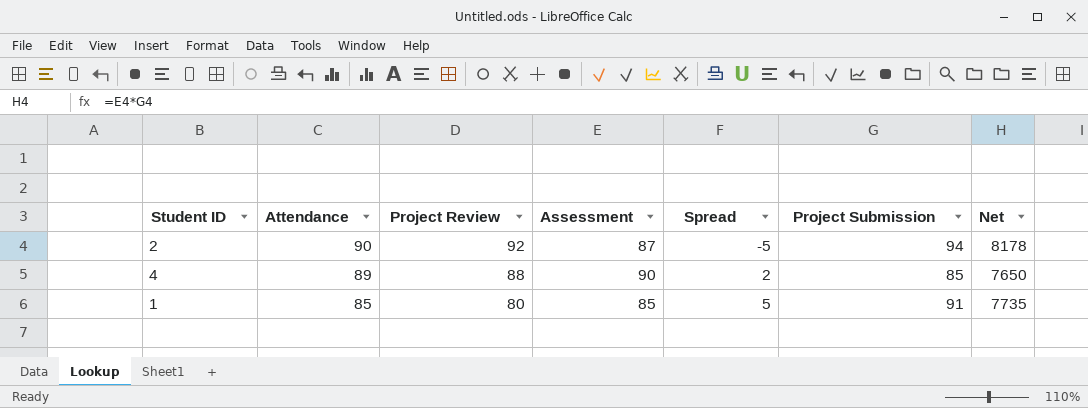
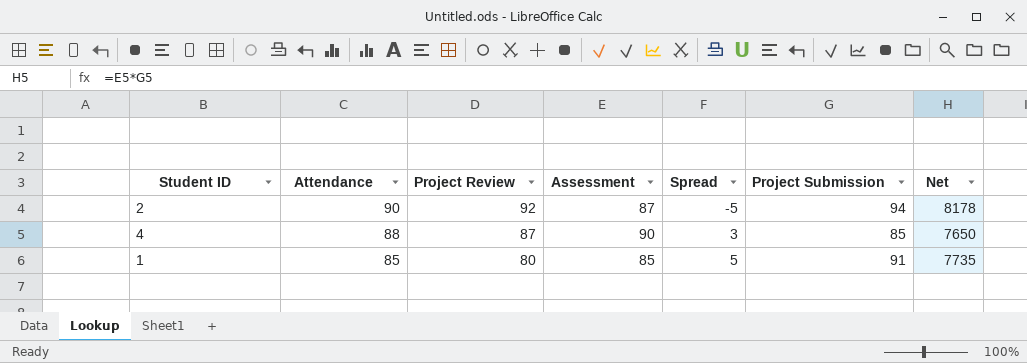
4 | Attendance: 89 -> 88
4 | Project Review: 88 -> 87
4 | Spread: 2 -> 3

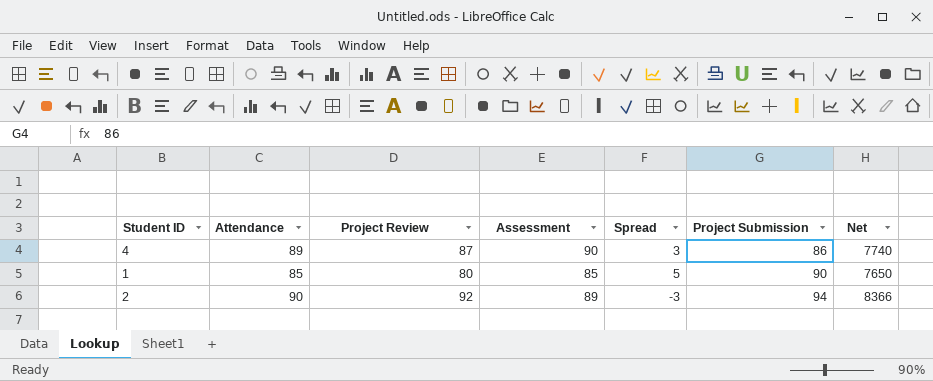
row order: Attendance descending -> Project Submission ascending
4 | Attendance: 88 -> 89
4 | Project Submission: 85 -> 86
4 | Net: 7650 -> 7740
1 | Project Submission: 91 -> 90
1 | Net: 7735 -> 7650
2 | Assessment: 87 -> 89
2 | Spread: -5 -> -3
2 | Net: 8178 -> 8366

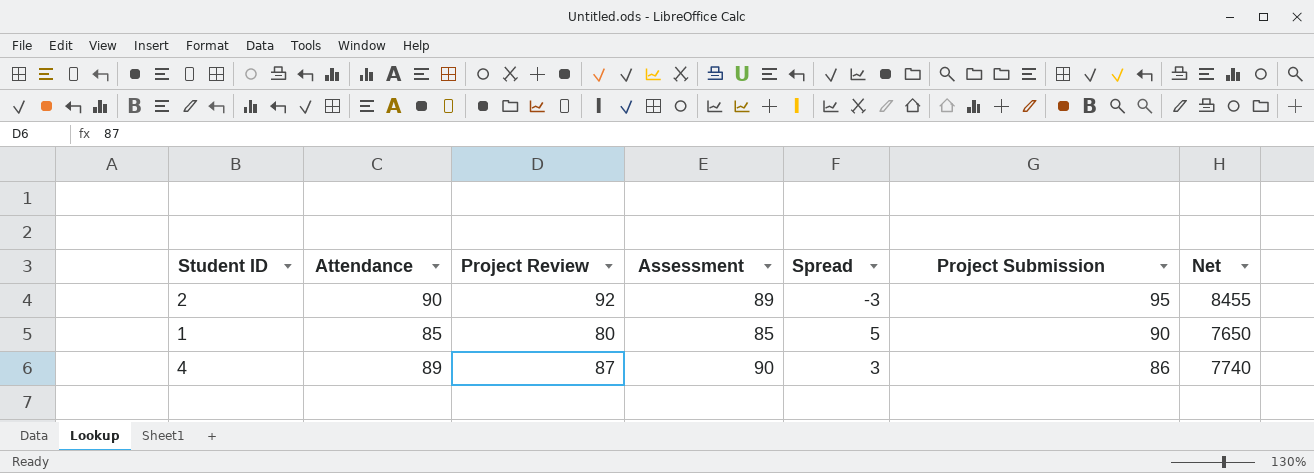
row order: Project Submission ascending -> Project Submission descending
2 | Project Submission: 94 -> 95
2 | Net: 8366 -> 8455

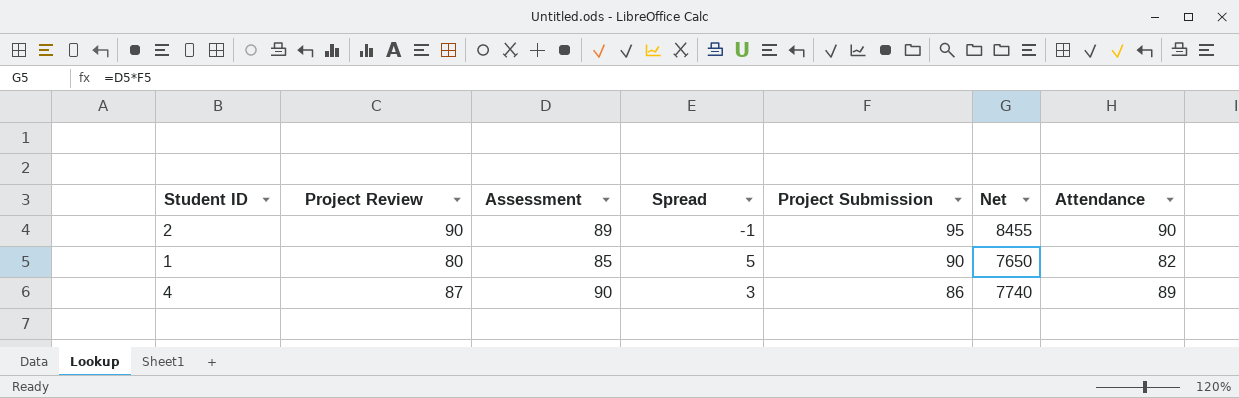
column Attendance | position: 2 -> 7
2 | Project Review: 92 -> 90
2 | Spread: -3 -> -1
1 | Attendance: 85 -> 82

